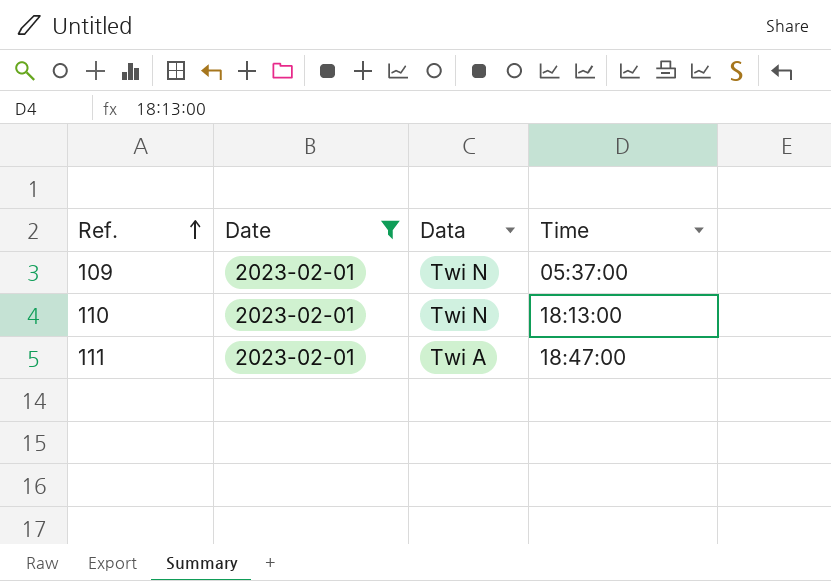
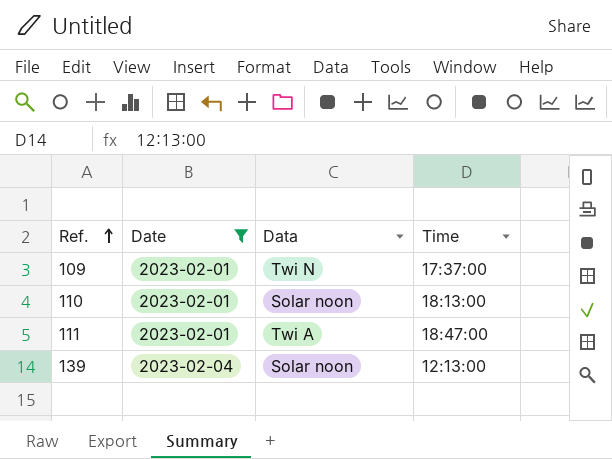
109 | Time: 05:37:00 -> 17:37:00
110 | Data: Twi N -> Solar noon
row 139: none -> 2023-02-04 | Solar noon | 12:13:00

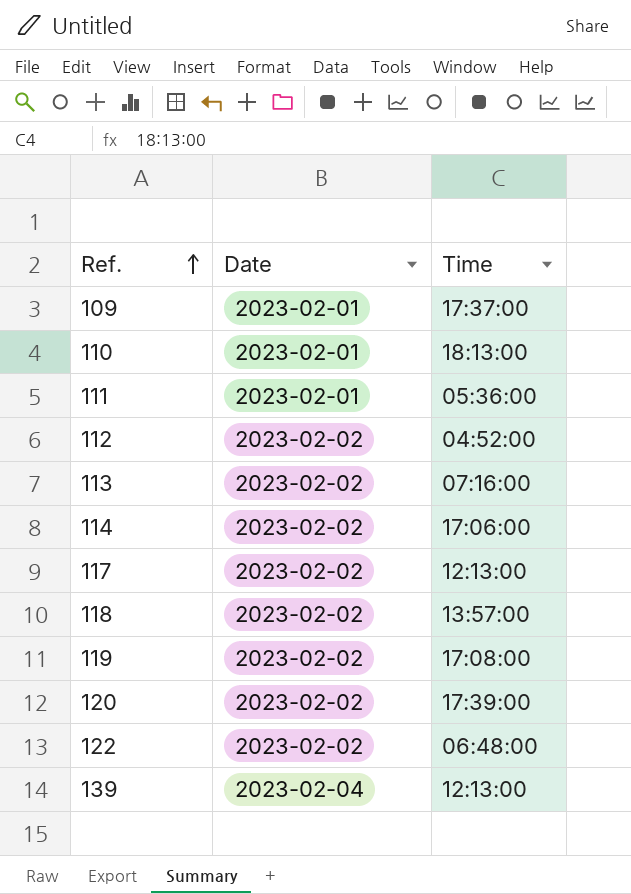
filter: Date != 2023-02-02 -> none
column Data | position: 3 -> none
111 | Time: 18:47:00 -> 05:36:00

